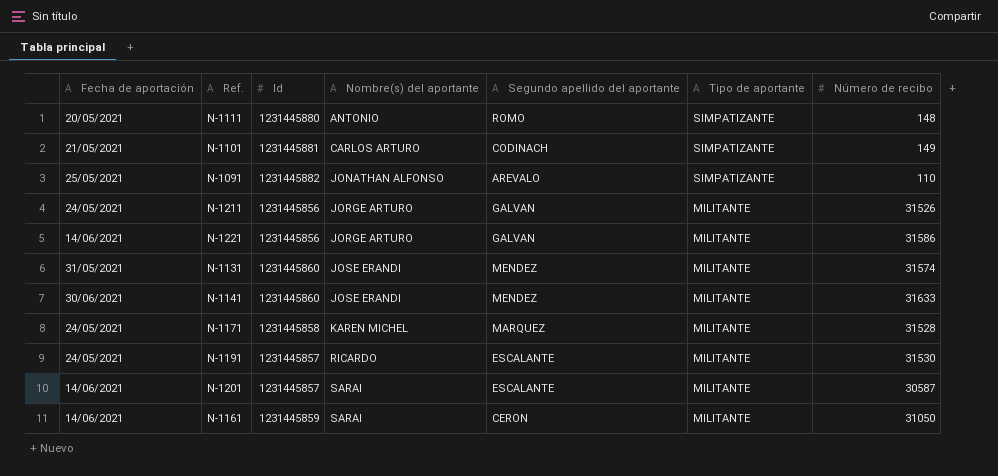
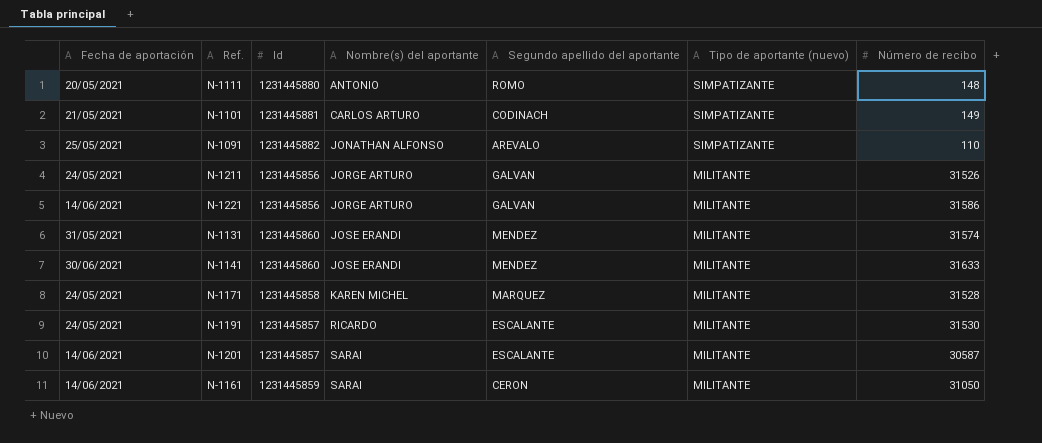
column name: Tipo de aportante -> Tipo de aportante (nuevo)

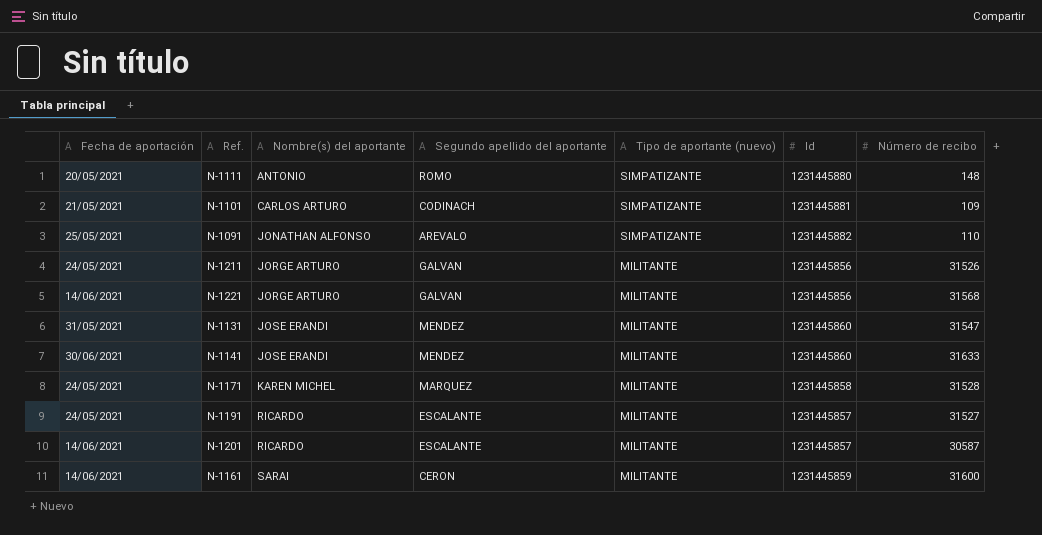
column Id | position: 3 -> 6
N-1101 | Número de recibo: 149 -> 109
N-1221 | Número de recibo: 31586 -> 31568
N-1131 | Número de recibo: 31574 -> 31547
N-1191 | Número de recibo: 31530 -> 31527
N-1201 | Nombre(s) del aportante: SARAI -> RICARDO
N-1161 | Número de recibo: 31050 -> 31600

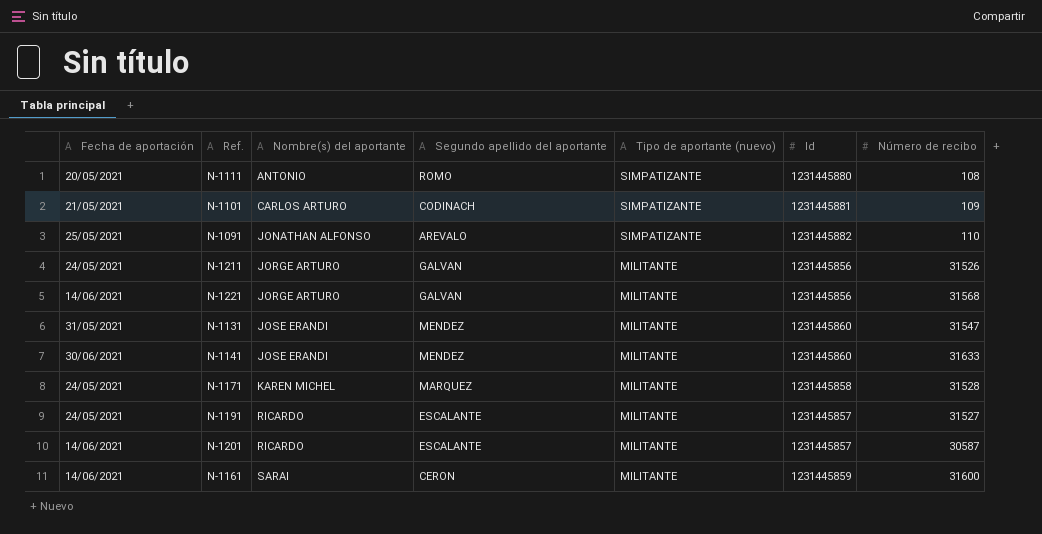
N-1111 | Número de recibo: 148 -> 108

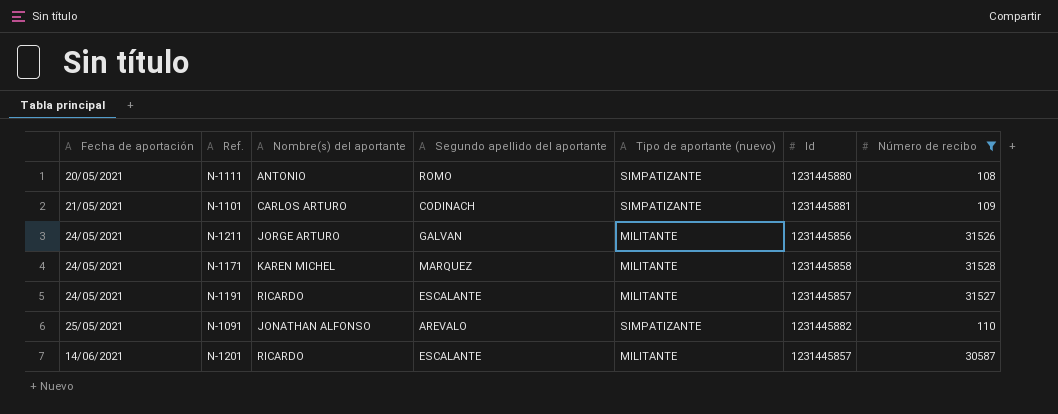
filter: none -> Número de recibo <= 31528
row order: Nombre(s) del aportante ascending -> Fecha de aportación ascending

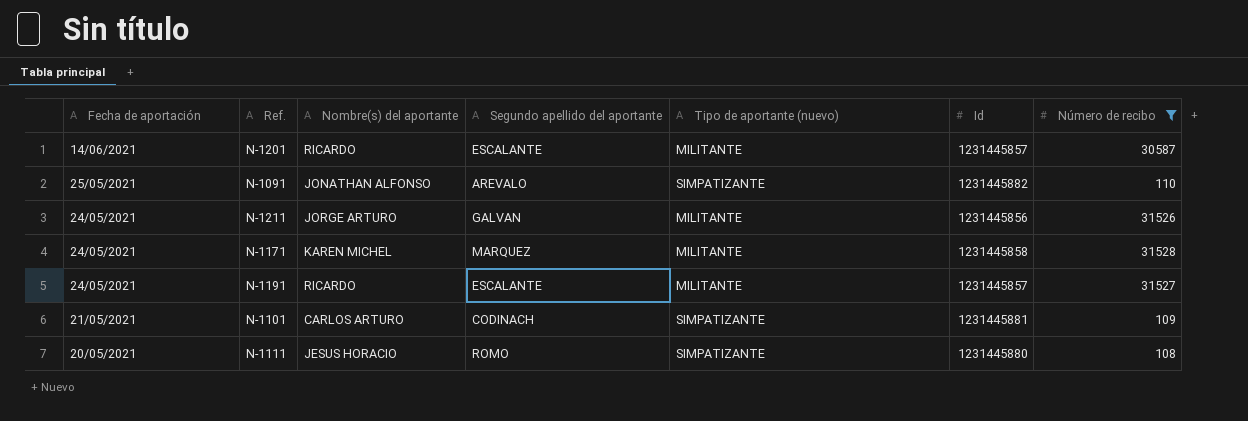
row order: Fecha de aportación ascending -> Fecha de aportación descending
N-1111 | Nombre(s) del aportante: ANTONIO -> JESUS HORACIO

